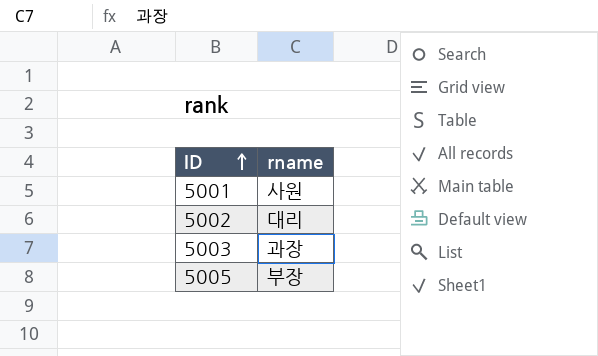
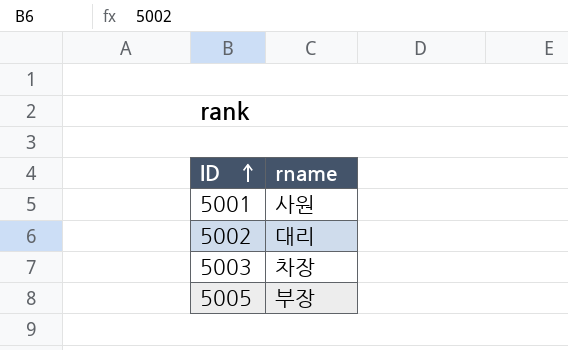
5003 | rname: 과장 -> 차장

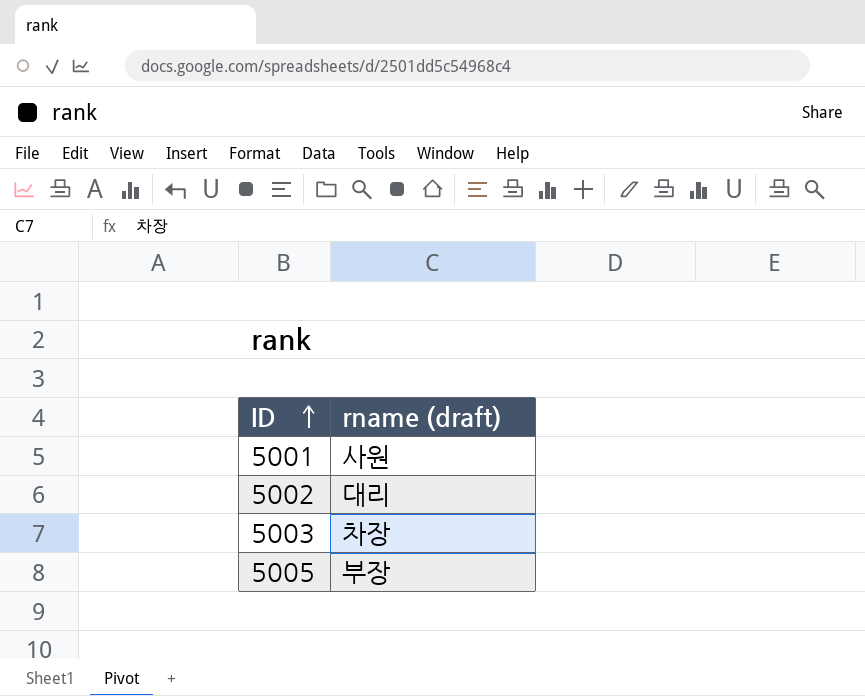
column name: rname -> rname (draft)

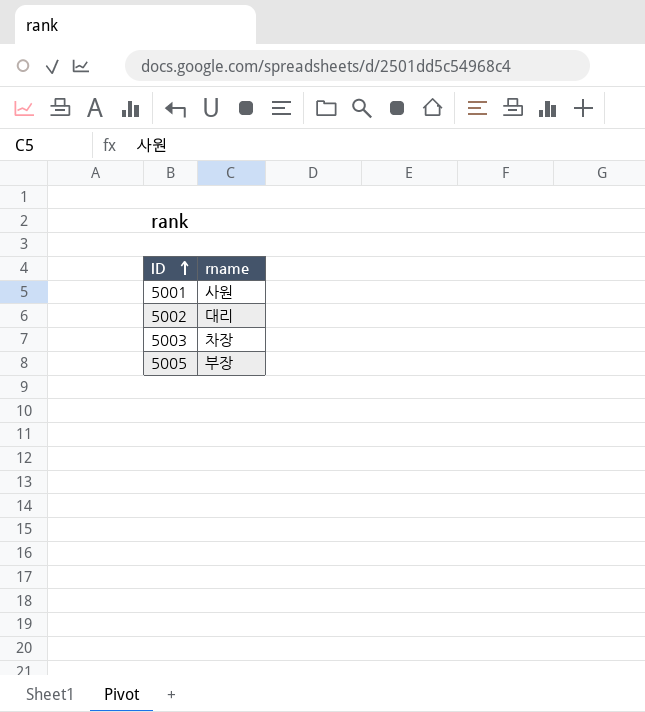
column name: rname (draft) -> rname

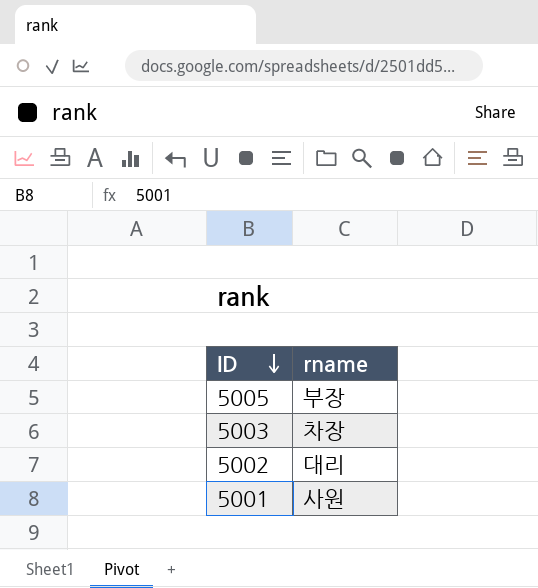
row order: ID ascending -> ID descending

